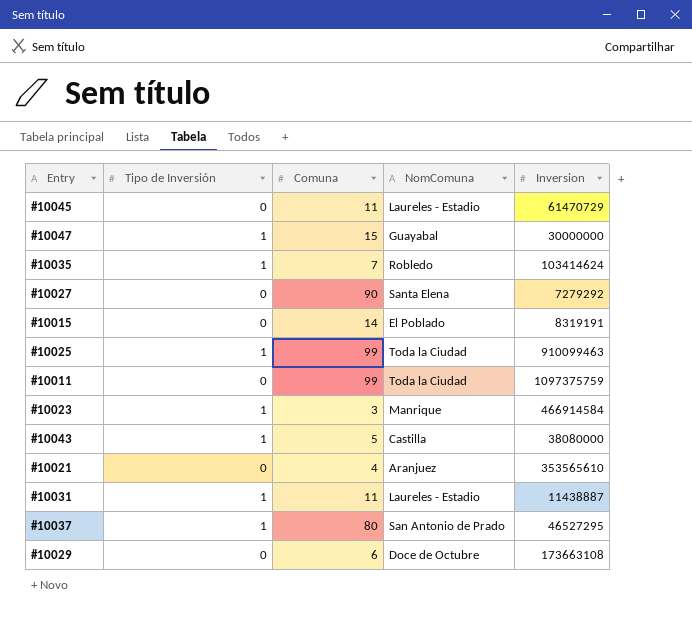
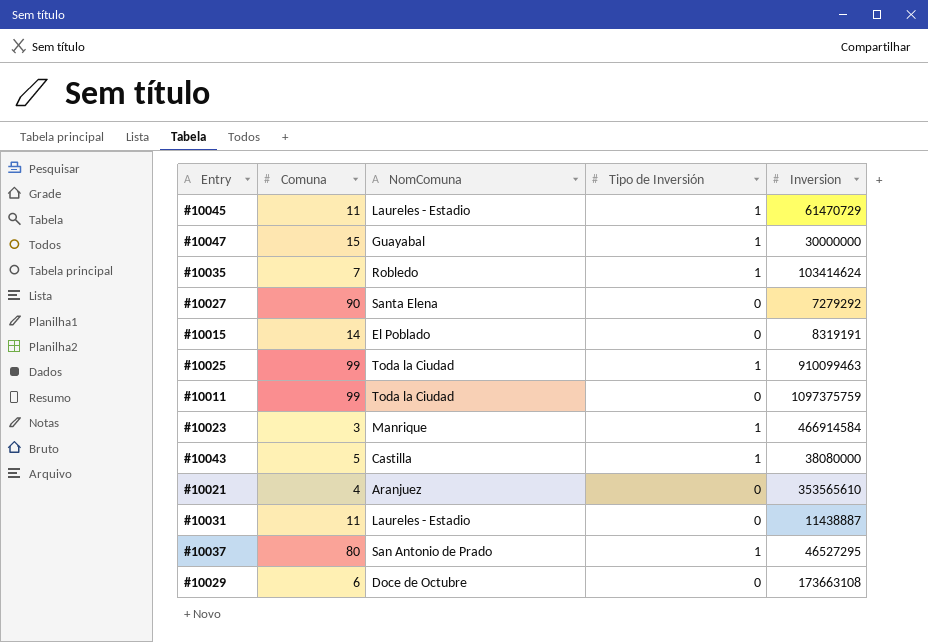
column Tipo de Inversión | position: 2 -> 4
#10045 | Tipo de Inversión: 0 -> 1
#10031 | Tipo de Inversión: 1 -> 0

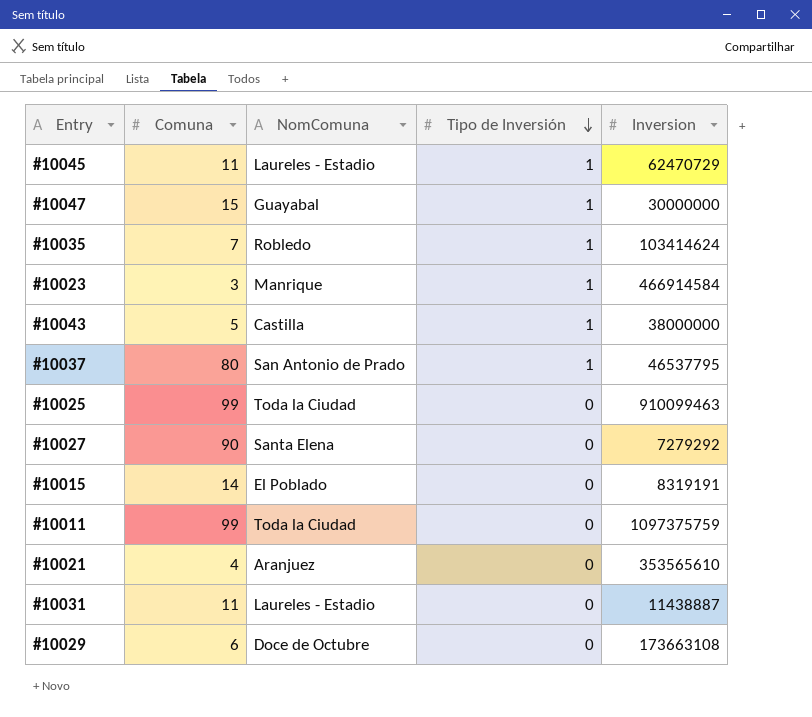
row order: none -> Tipo de Inversión descending
#10045 | Inversion: 61470729 -> 62470729
#10043 | Inversion: 38080000 -> 38000000
#10037 | Inversion: 46527295 -> 46537795
#10025 | Tipo de Inversión: 1 -> 0

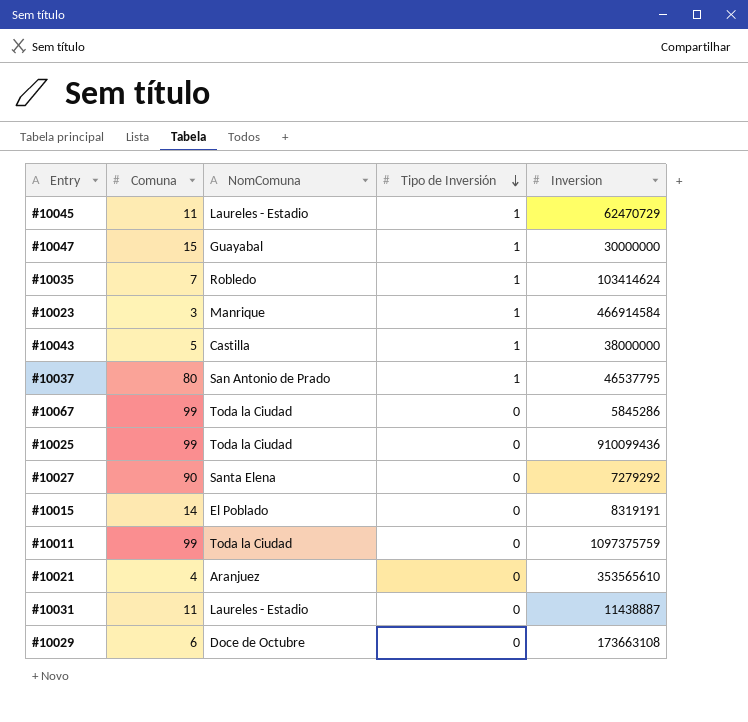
row #10067: none -> 99 | Toda la Ciudad | 0 | 5845286
#10025 | Inversion: 910099463 -> 910099436

